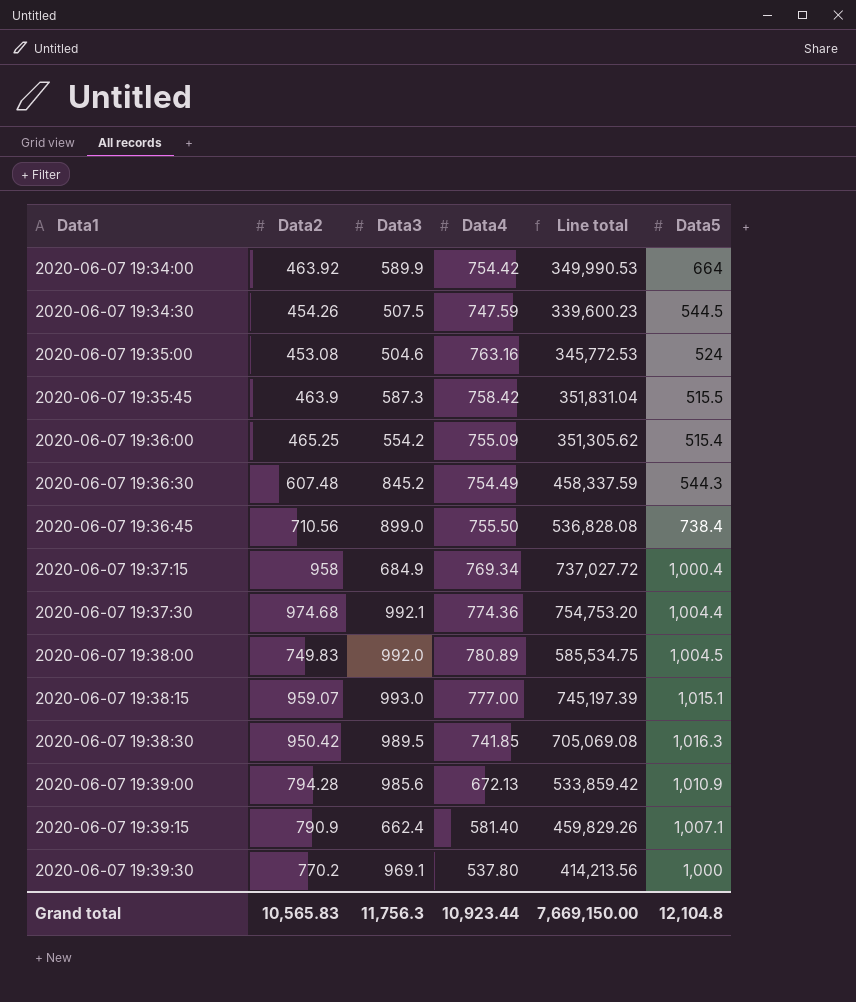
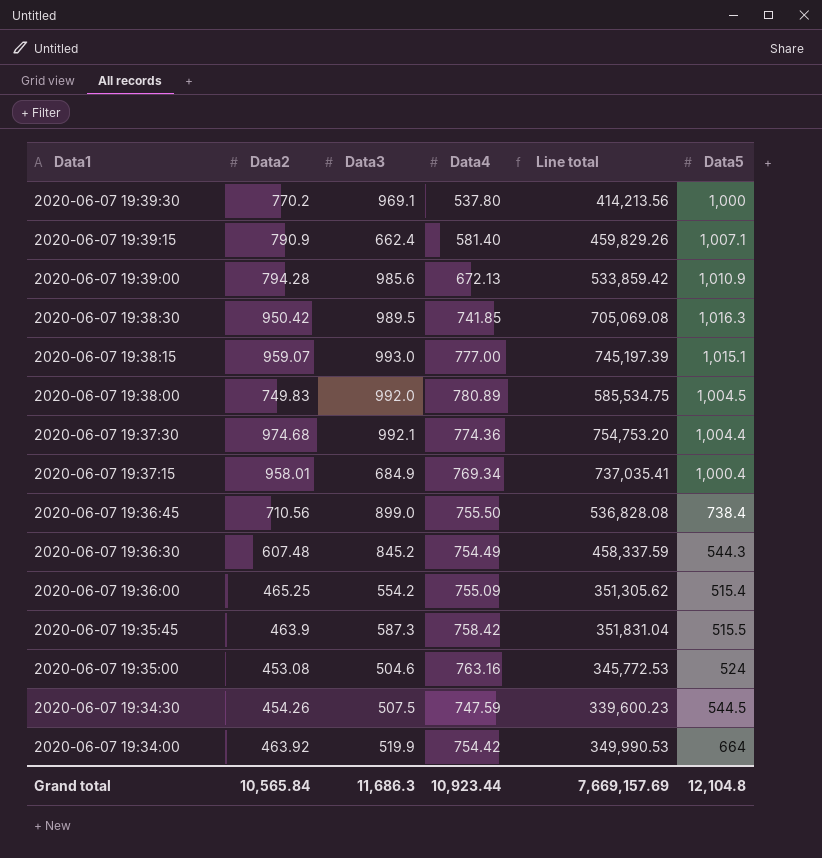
row order: Data1 ascending -> Data1 descending
2020-06-07 19:37:15 | Data2: 958 -> 958.01
2020-06-07 19:37:15 | Line total: 737,027.72 -> 737,035.41
2020-06-07 19:34:00 | Data3: 589.9 -> 519.9
Grand total | Data2: 10,565.83 -> 10,565.84
Grand total | Data3: 11,756.3 -> 11,686.3
Grand total | Line total: 7,669,150.00 -> 7,669,157.69

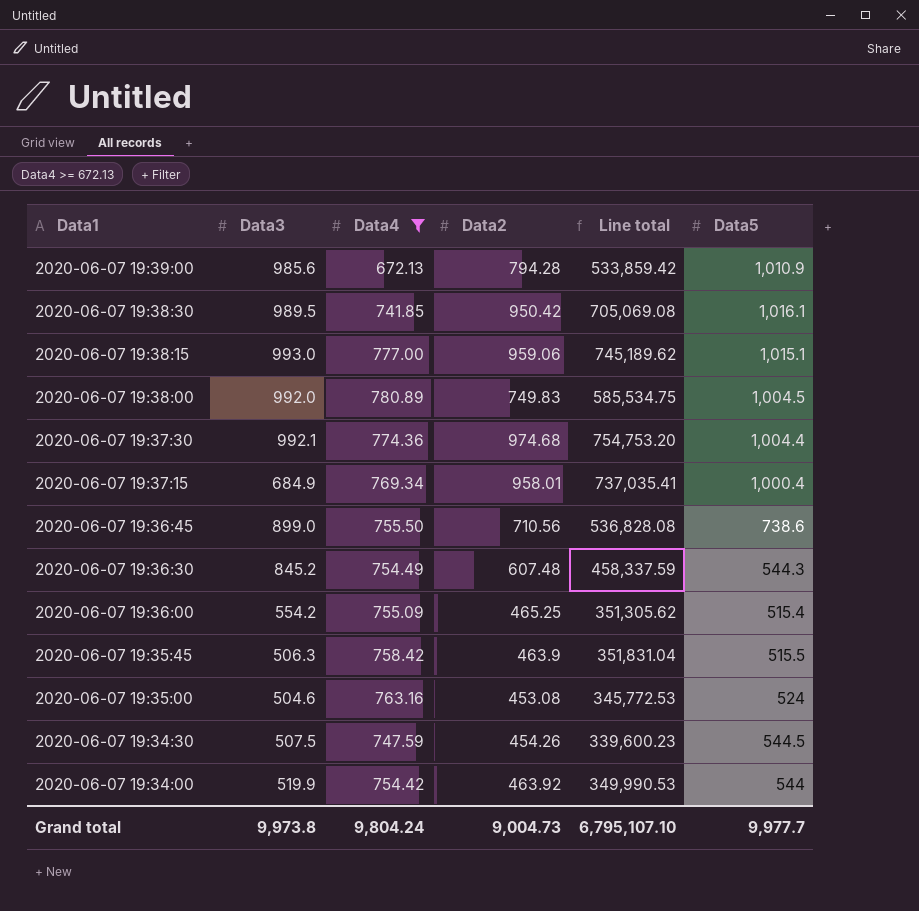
filter: none -> Data4 >= 672.13
column Data2 | position: 2 -> 4
2020-06-07 19:38:30 | Data5: 1,016.3 -> 1,016.1
2020-06-07 19:38:15 | Data2: 959.07 -> 959.06
2020-06-07 19:38:15 | Line total: 745,197.39 -> 745,189.62
2020-06-07 19:36:45 | Data5: 738.4 -> 738.6
2020-06-07 19:35:45 | Data3: 587.3 -> 506.3
2020-06-07 19:34:00 | Data5: 664 -> 544
Grand total | Data3: 11,686.3 -> 9,973.8
Grand total | Data4: 10,923.44 -> 9,804.24
Grand total | Data2: 10,565.84 -> 9,004.73
Grand total | Line total: 7,669,157.69 -> 6,795,107.10
Grand total | Data5: 12,104.8 -> 9,977.7

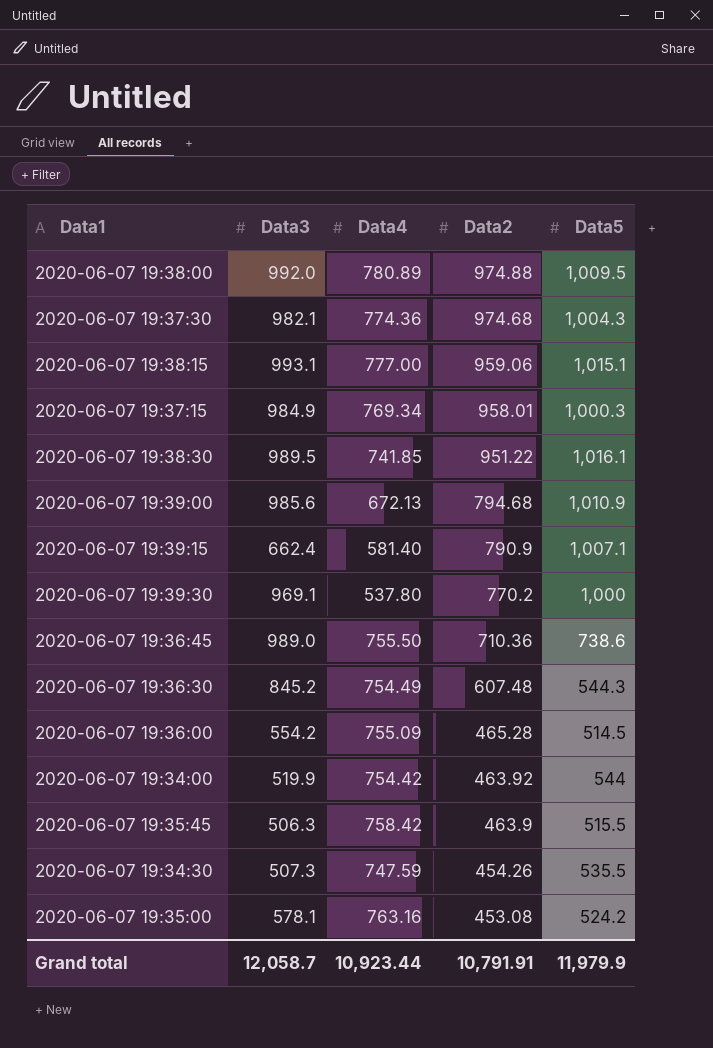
filter: Data4 >= 672.13 -> none
row order: Data1 descending -> Data2 descending
column Line total | formula: [Data4] * [Data2] -> none
2020-06-07 19:38:00 | Data2: 749.83 -> 974.88
2020-06-07 19:38:00 | Data5: 1,004.5 -> 1,009.5
2020-06-07 19:37:30 | Data3: 992.1 -> 982.1
2020-06-07 19:37:30 | Data5: 1,004.4 -> 1,004.3
2020-06-07 19:38:15 | Data3: 993.0 -> 993.1
2020-06-07 19:37:15 | Data3: 684.9 -> 984.9
2020-06-07 19:37:15 | Data5: 1,000.4 -> 1,000.3
2020-06-07 19:38:30 | Data2: 950.42 -> 951.22
2020-06-07 19:39:00 | Data2: 794.28 -> 794.68
2020-06-07 19:36:45 | Data3: 899.0 -> 989.0
2020-06-07 19:36:45 | Data2: 710.56 -> 710.36
2020-06-07 19:36:00 | Data2: 465.25 -> 465.28
2020-06-07 19:36:00 | Data5: 515.4 -> 514.5
2020-06-07 19:34:30 | Data3: 507.5 -> 507.3
2020-06-07 19:34:30 | Data5: 544.5 -> 535.5
2020-06-07 19:35:00 | Data3: 504.6 -> 578.1
2020-06-07 19:35:00 | Data5: 524 -> 524.2
Grand total | Data3: 9,973.8 -> 12,058.7
Grand total | Data4: 9,804.24 -> 10,923.44
Grand total | Data2: 9,004.73 -> 10,791.91
Grand total | Data5: 9,977.7 -> 11,979.9

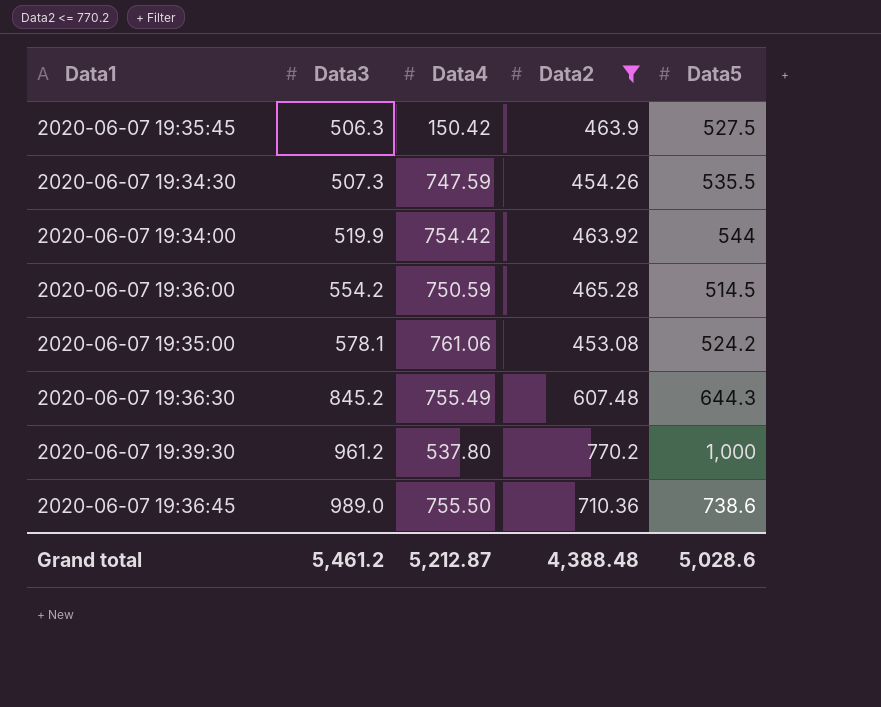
filter: none -> Data2 <= 770.2
row order: Data2 descending -> Data3 ascending
2020-06-07 19:35:45 | Data4: 758.42 -> 150.42
2020-06-07 19:35:45 | Data5: 515.5 -> 527.5
2020-06-07 19:36:00 | Data4: 755.09 -> 750.59
2020-06-07 19:35:00 | Data4: 763.16 -> 761.06
2020-06-07 19:36:30 | Data4: 754.49 -> 755.49
2020-06-07 19:36:30 | Data5: 544.3 -> 644.3
2020-06-07 19:39:30 | Data3: 969.1 -> 961.2
Grand total | Data3: 12,058.7 -> 5,461.2
Grand total | Data4: 10,923.44 -> 5,212.87
Grand total | Data2: 10,791.91 -> 4,388.48
Grand total | Data5: 11,979.9 -> 5,028.6

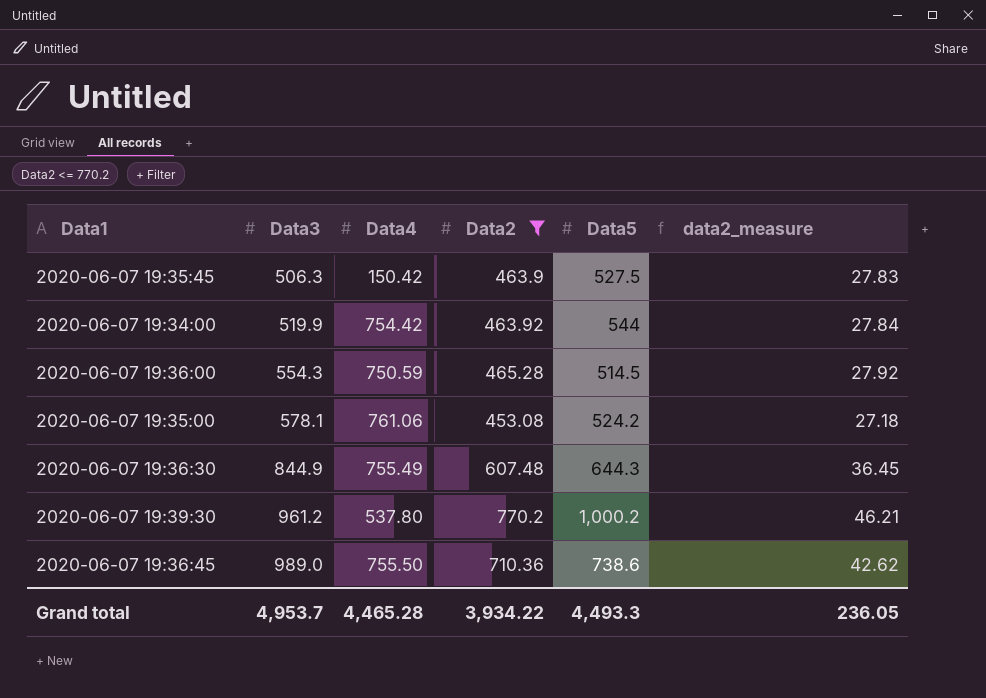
column data2_measure | formula: none -> [Data2] * 0.06
row 2020-06-07 19:34:30: 507.3 | 747.59 | 454.26 | 535.5 -> none
2020-06-07 19:36:00 | Data3: 554.2 -> 554.3
2020-06-07 19:36:30 | Data3: 845.2 -> 844.9
2020-06-07 19:39:30 | Data5: 1,000 -> 1,000.2
Grand total | Data3: 5,461.2 -> 4,953.7
Grand total | Data4: 5,212.87 -> 4,465.28
Grand total | Data2: 4,388.48 -> 3,934.22
Grand total | Data5: 5,028.6 -> 4,493.3

